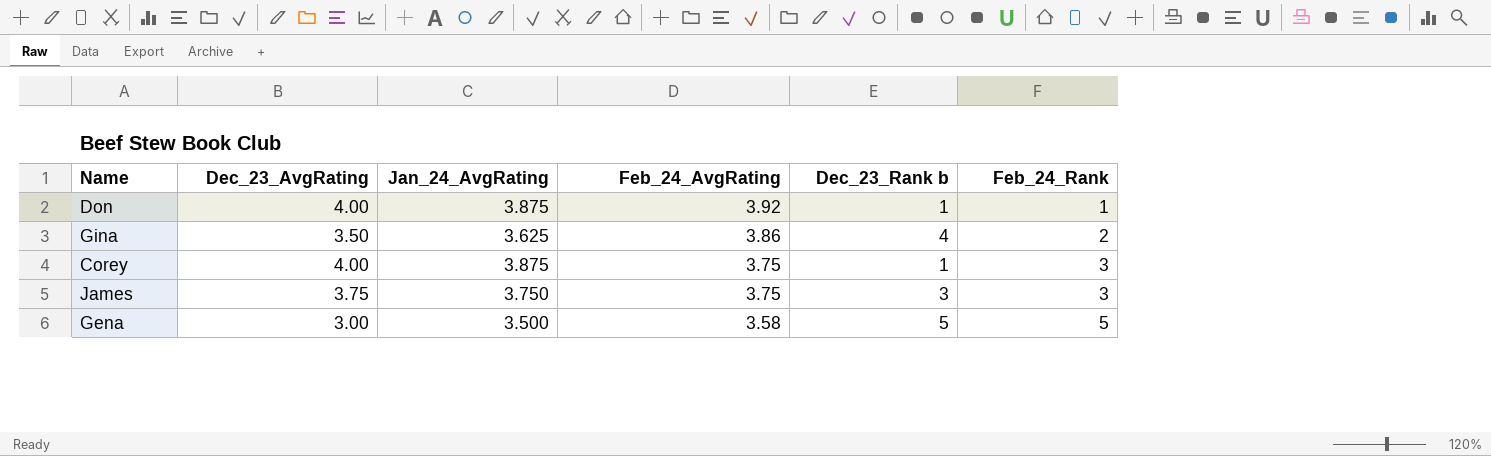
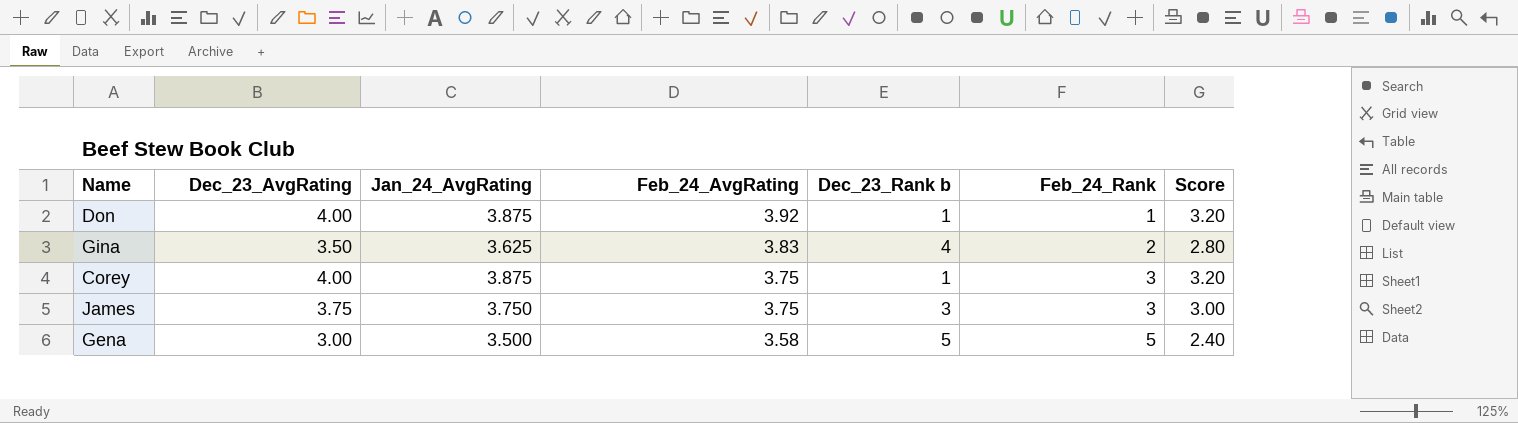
column Score | formula: none -> [Dec_23_AvgRating] * 0.8
Gina | Feb_24_AvgRating: 3.86 -> 3.83

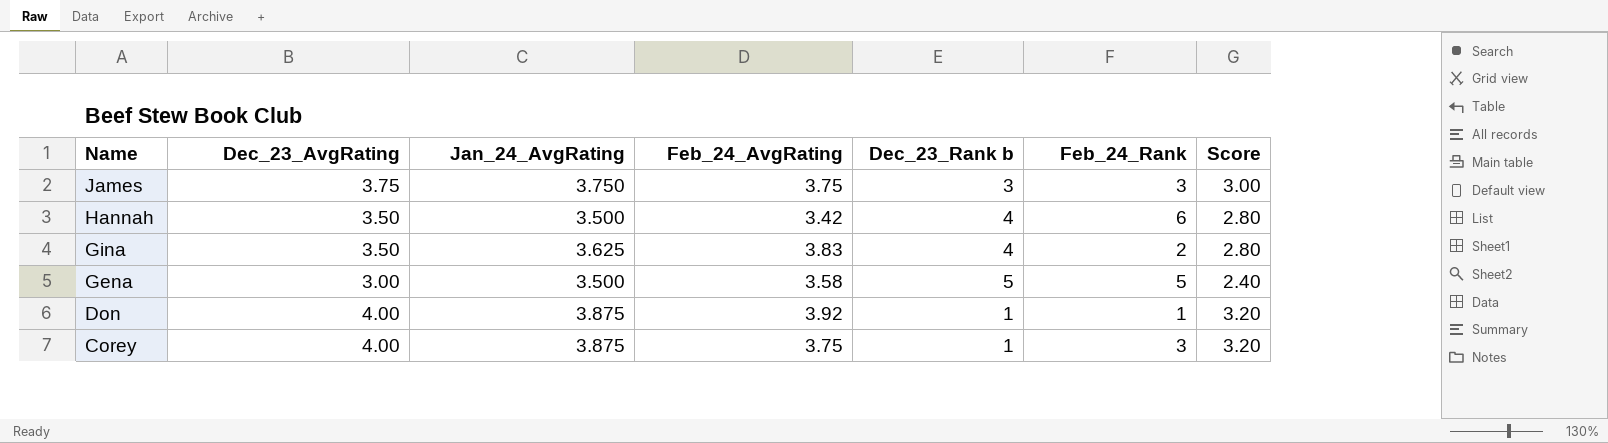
row order: Feb_24_AvgRating descending -> Name descending
row Hannah: none -> 3.50 | 3.500 | 3.42 | 4 | 6 | 2.80

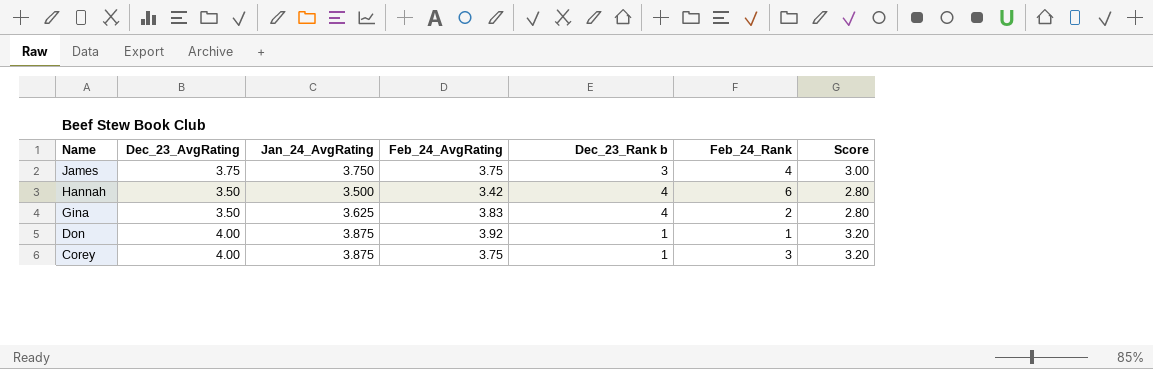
row Gena: 3.00 | 3.500 | 3.58 | 5 | 5 | 2.40 -> none
James | Feb_24_Rank: 3 -> 4

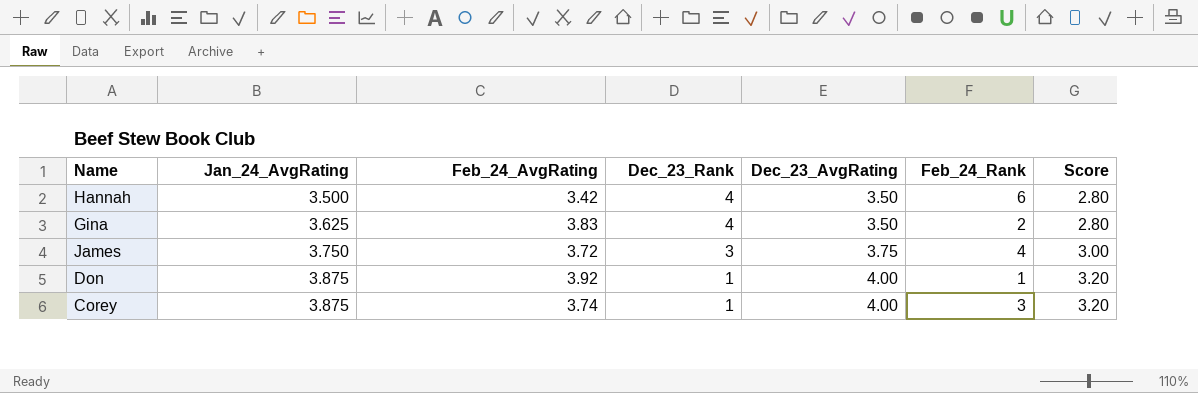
row order: Name descending -> Jan_24_AvgRating ascending
column name: Dec_23_Rank b -> Dec_23_Rank
column Dec_23_AvgRating | position: 2 -> 5
James | Feb_24_AvgRating: 3.75 -> 3.72
Corey | Feb_24_AvgRating: 3.75 -> 3.74

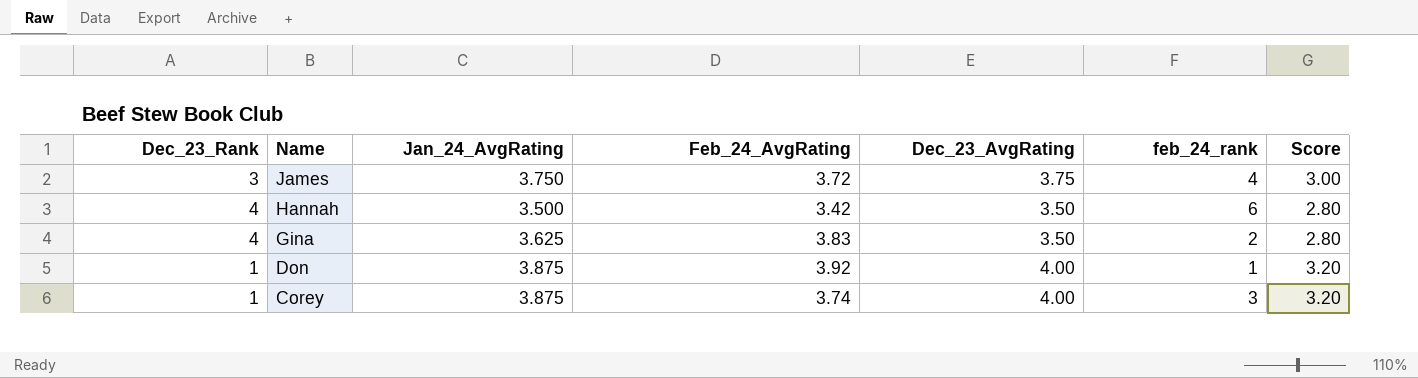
row order: Jan_24_AvgRating ascending -> Name descending
column Dec_23_Rank | position: 4 -> 1
column name: Feb_24_Rank -> feb_24_rank

